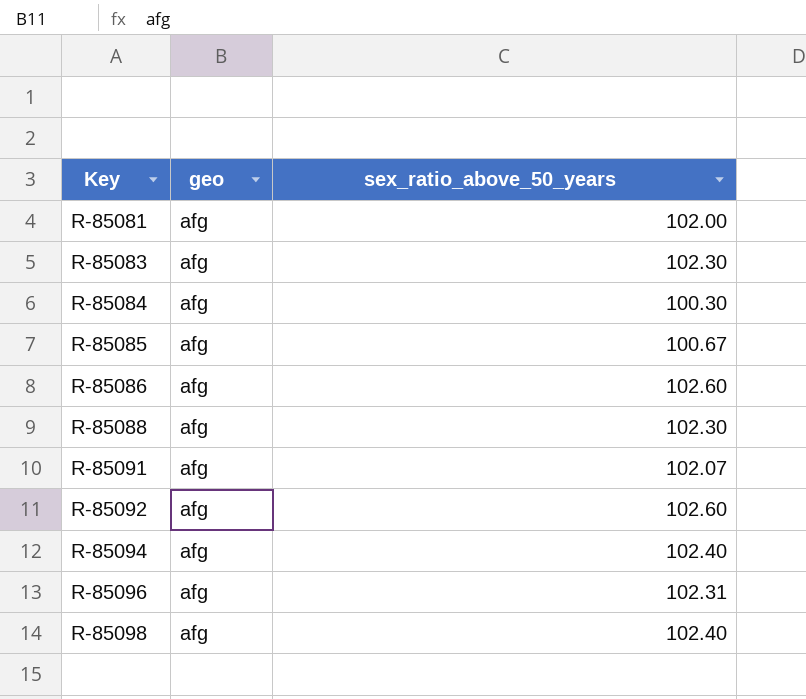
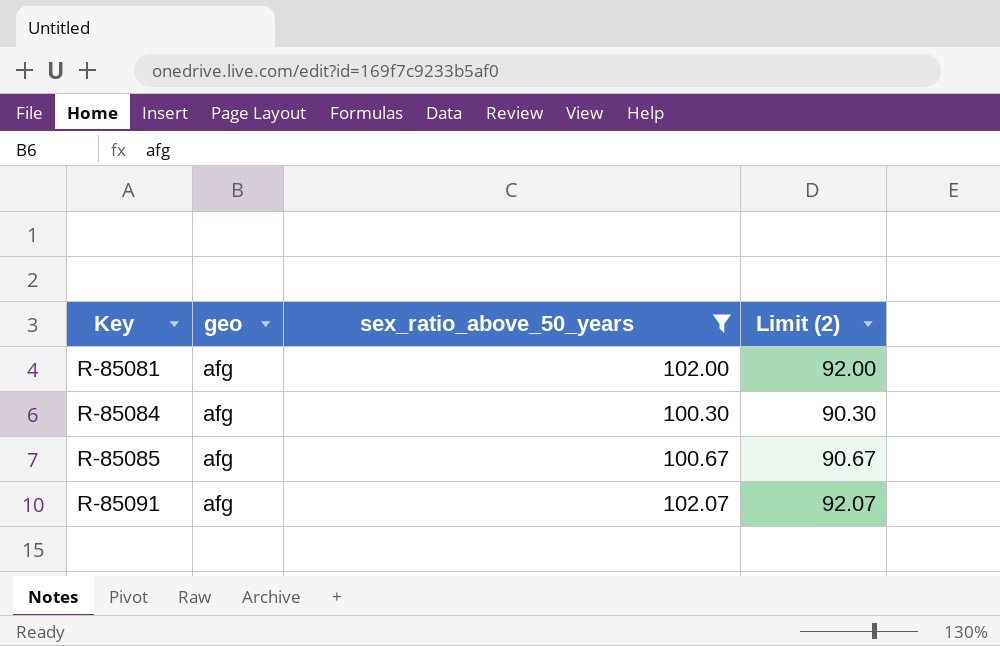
filter: none -> sex_ratio_above_50_years <= 102.07
column Limit (2) | formula: none -> [sex_ratio_above_50_years] - 10

